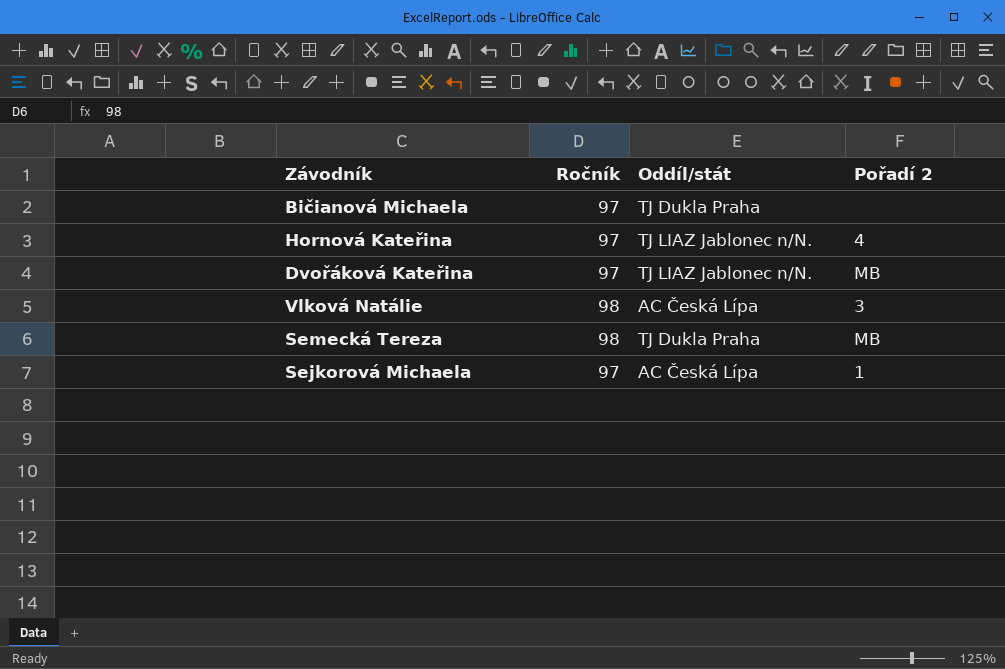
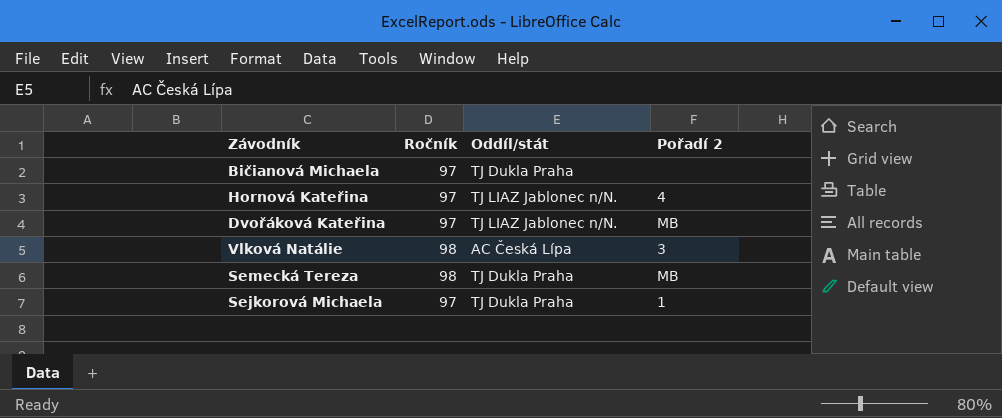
Sejkorová Michaela | Oddíl/stát: AC Česká Lípa -> TJ Dukla Praha

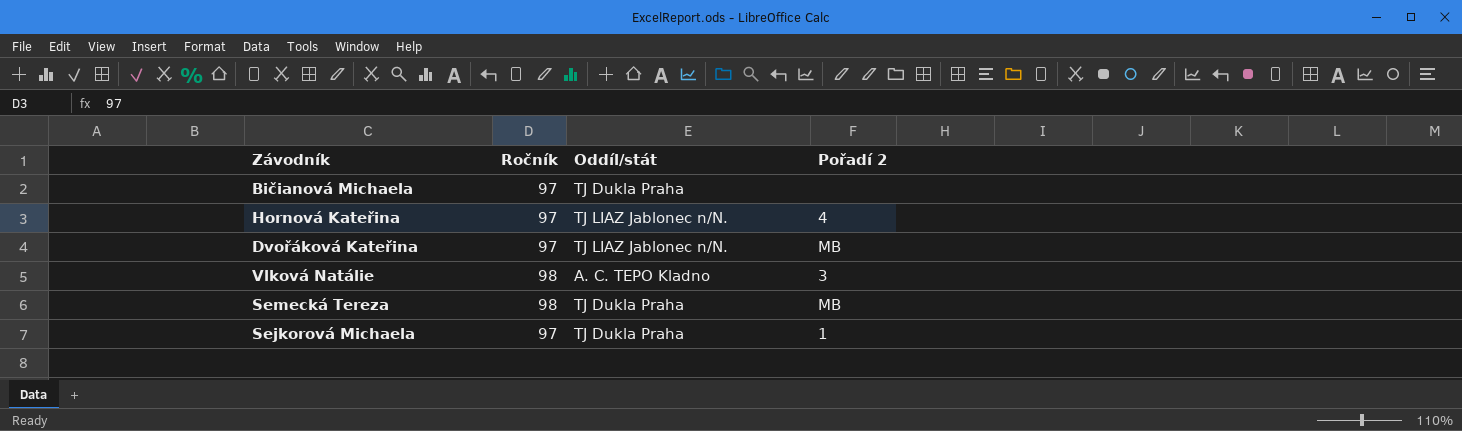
Vlková Natálie | Oddíl/stát: AC Česká Lípa -> A. C. TEPO Kladno

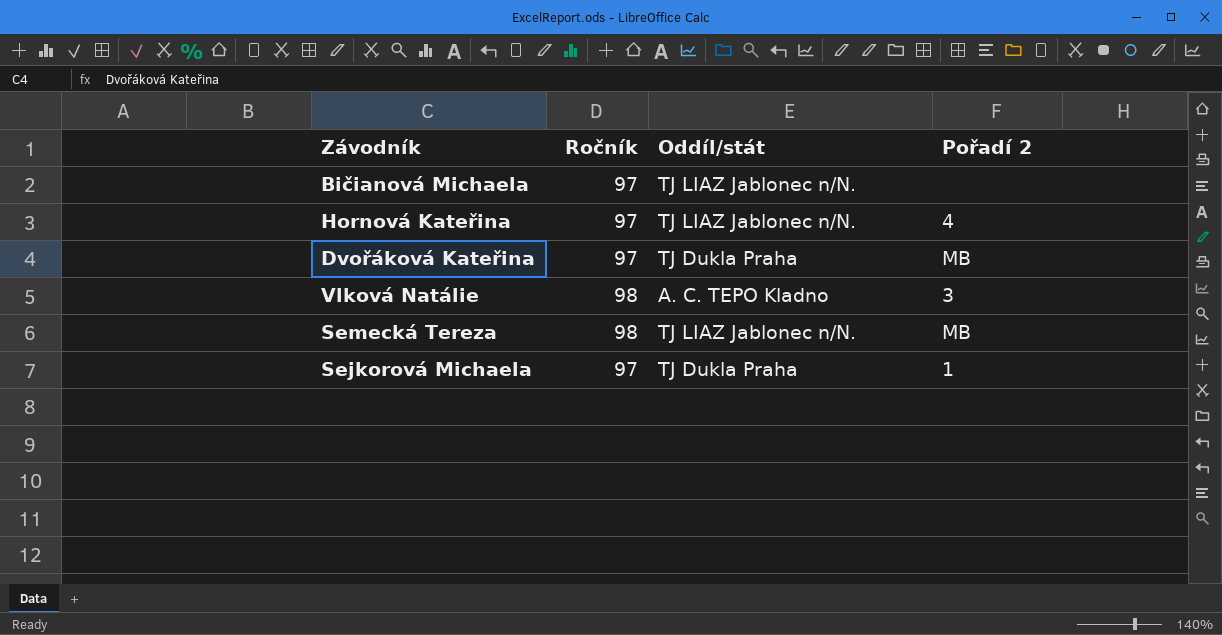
Bičianová Michaela | Oddíl/stát: TJ Dukla Praha -> TJ LIAZ Jablonec n/N.
Dvořáková Kateřina | Oddíl/stát: TJ LIAZ Jablonec n/N. -> TJ Dukla Praha
Semecká Tereza | Oddíl/stát: TJ Dukla Praha -> TJ LIAZ Jablonec n/N.

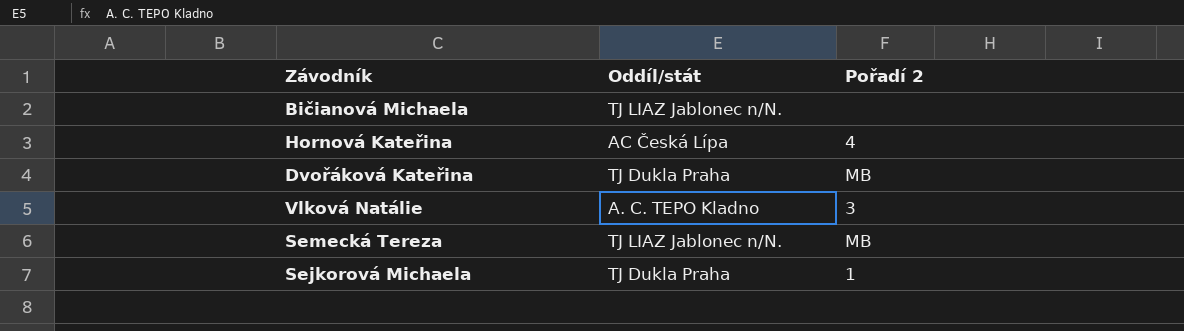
column Ročník | position: 2 -> none
Hornová Kateřina | Oddíl/stát: TJ LIAZ Jablonec n/N. -> AC Česká Lípa

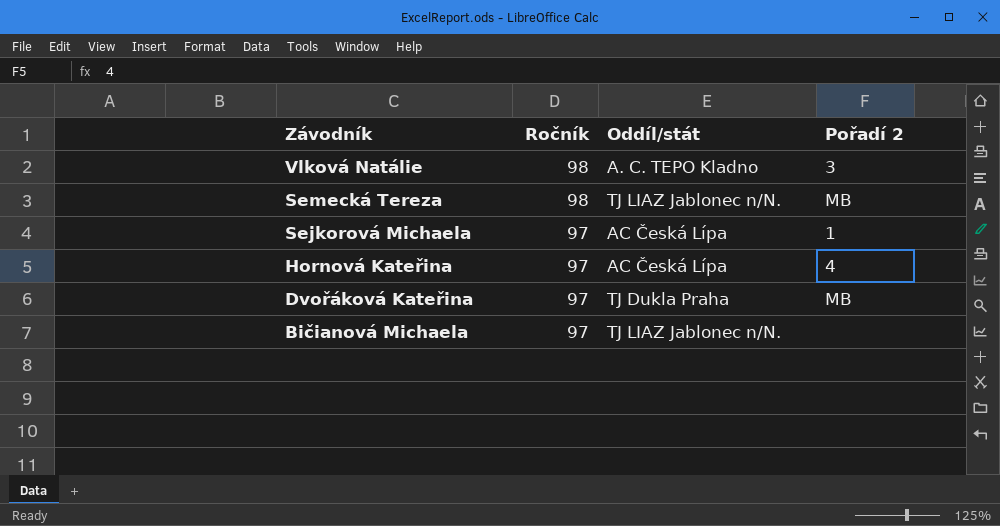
row order: none -> Závodník descending
column Ročník | position: none -> 2
Sejkorová Michaela | Oddíl/stát: TJ Dukla Praha -> AC Česká Lípa

